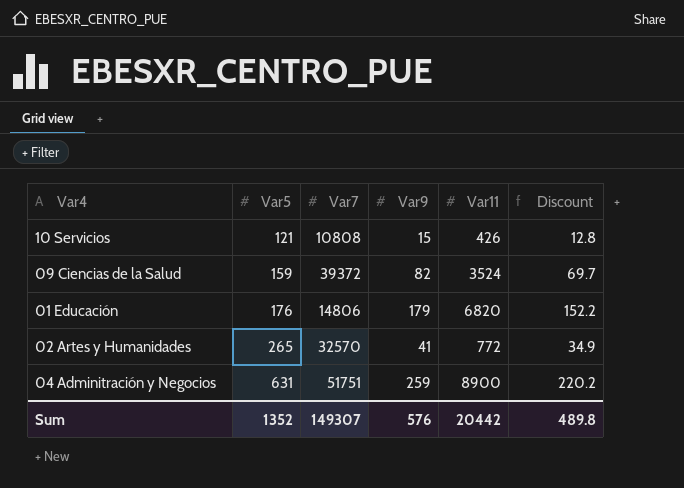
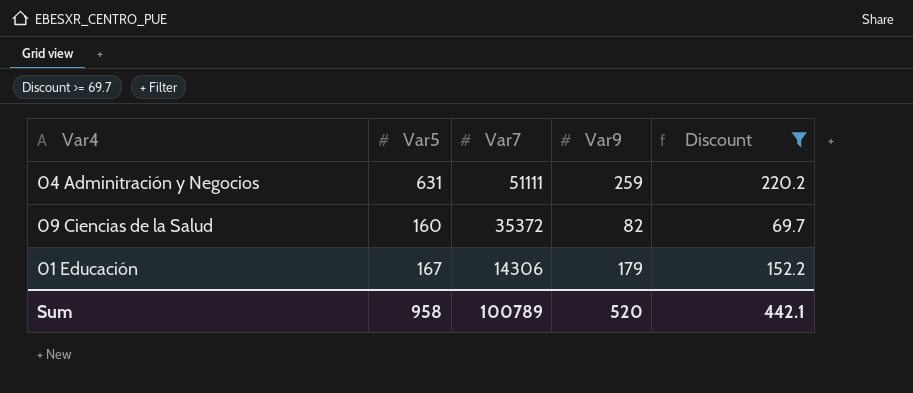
filter: none -> Discount >= 69.7
row order: Var5 ascending -> Var7 descending
column Var11 | position: 5 -> none
04 Adminitración y Negocios | Var7: 51751 -> 51111
09 Ciencias de la Salud | Var5: 159 -> 160
09 Ciencias de la Salud | Var7: 39372 -> 35372
01 Educación | Var5: 176 -> 167
01 Educación | Var7: 14806 -> 14306
Sum | Var5: 1352 -> 958
Sum | Var7: 149307 -> 100789
Sum | Var9: 576 -> 520
Sum | Discount: 489.8 -> 442.1

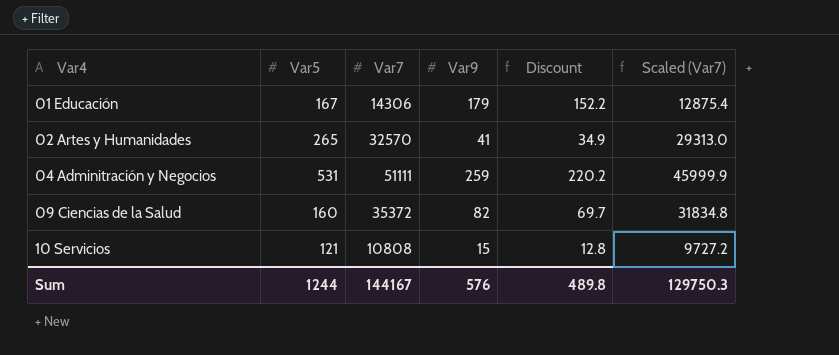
filter: Discount >= 69.7 -> none
row order: Var7 descending -> Var4 ascending
column Scaled (Var7) | formula: none -> [Var7] * 0.9
04 Adminitración y Negocios | Var5: 631 -> 531
Sum | Var5: 958 -> 1244
Sum | Var7: 100789 -> 144167
Sum | Var9: 520 -> 576
Sum | Discount: 442.1 -> 489.8

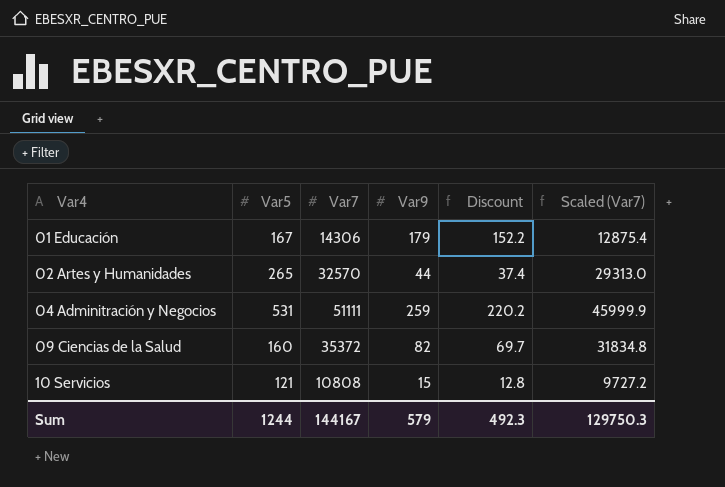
02 Artes y Humanidades | Var9: 41 -> 44
02 Artes y Humanidades | Discount: 34.9 -> 37.4
Sum | Var9: 576 -> 579
Sum | Discount: 489.8 -> 492.3

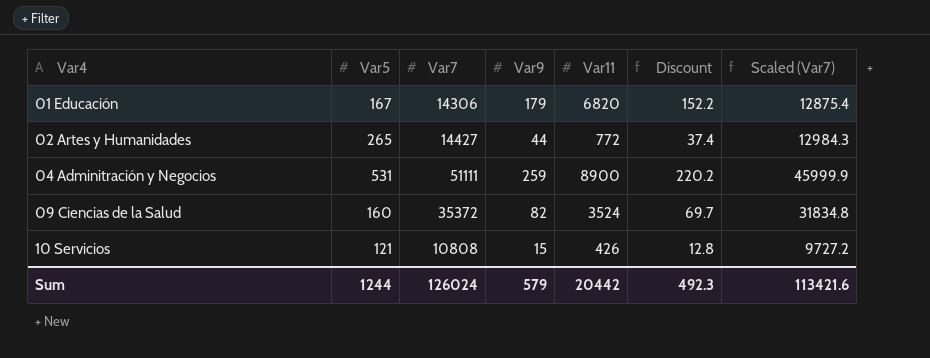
column Var11 | position: none -> 5
02 Artes y Humanidades | Var7: 32570 -> 14427
02 Artes y Humanidades | Scaled (Var7): 29313.0 -> 12984.3
Sum | Var7: 144167 -> 126024
Sum | Scaled (Var7): 129750.3 -> 113421.6

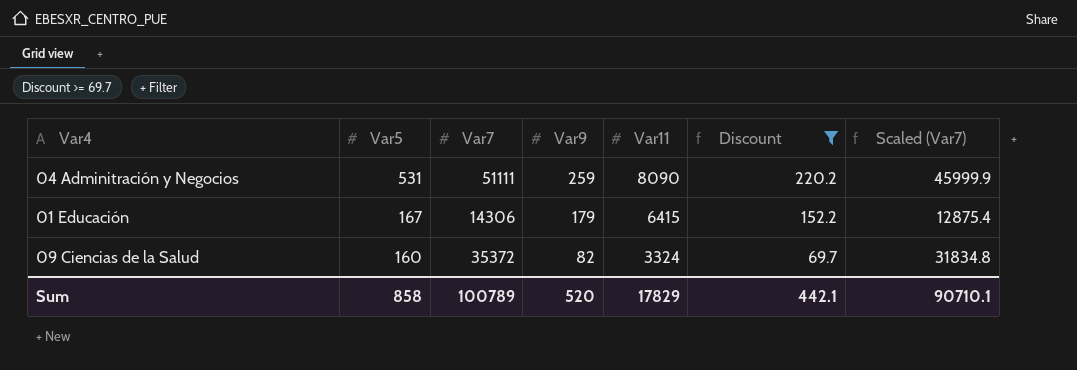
filter: none -> Discount >= 69.7
row order: Var4 ascending -> Var5 descending
04 Adminitración y Negocios | Var11: 8900 -> 8090
01 Educación | Var11: 6820 -> 6415
09 Ciencias de la Salud | Var11: 3524 -> 3324
Sum | Var5: 1244 -> 858
Sum | Var7: 126024 -> 100789
Sum | Var9: 579 -> 520
Sum | Var11: 20442 -> 17829
Sum | Discount: 492.3 -> 442.1
Sum | Scaled (Var7): 113421.6 -> 90710.1

